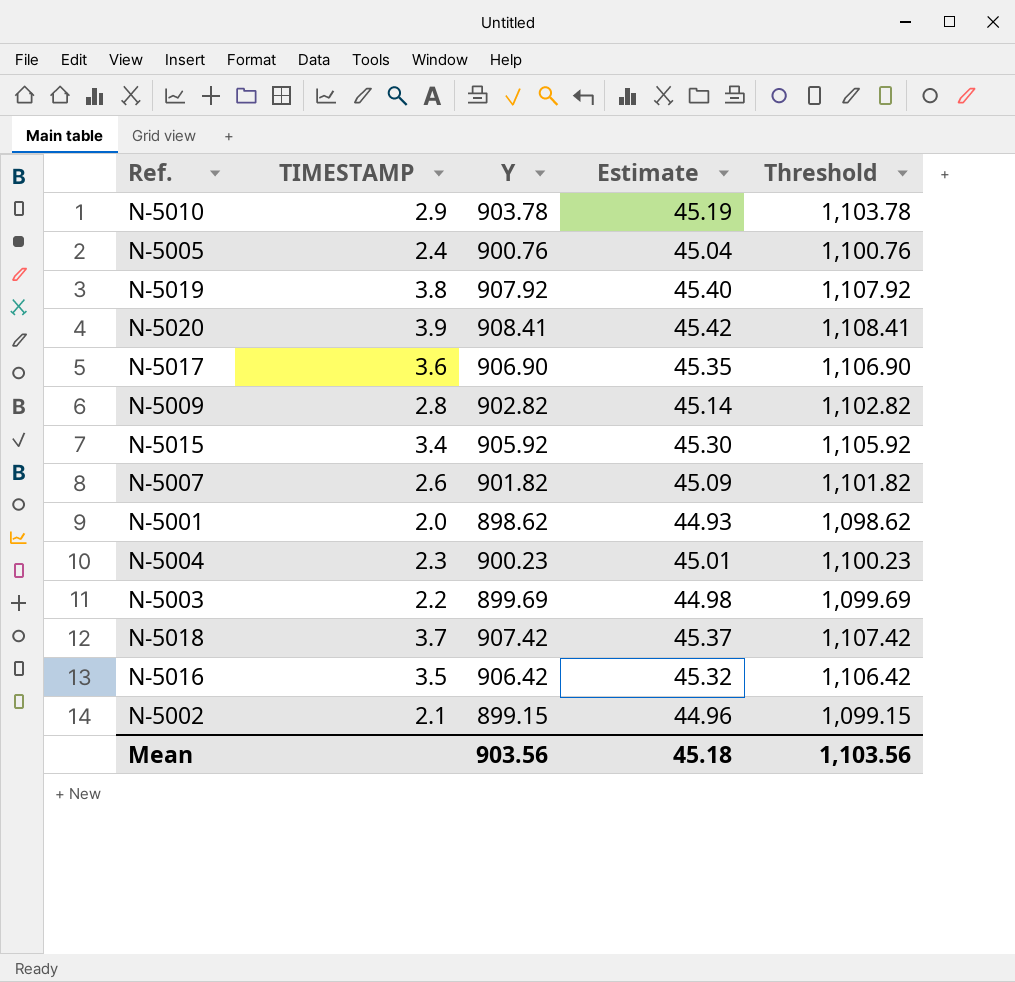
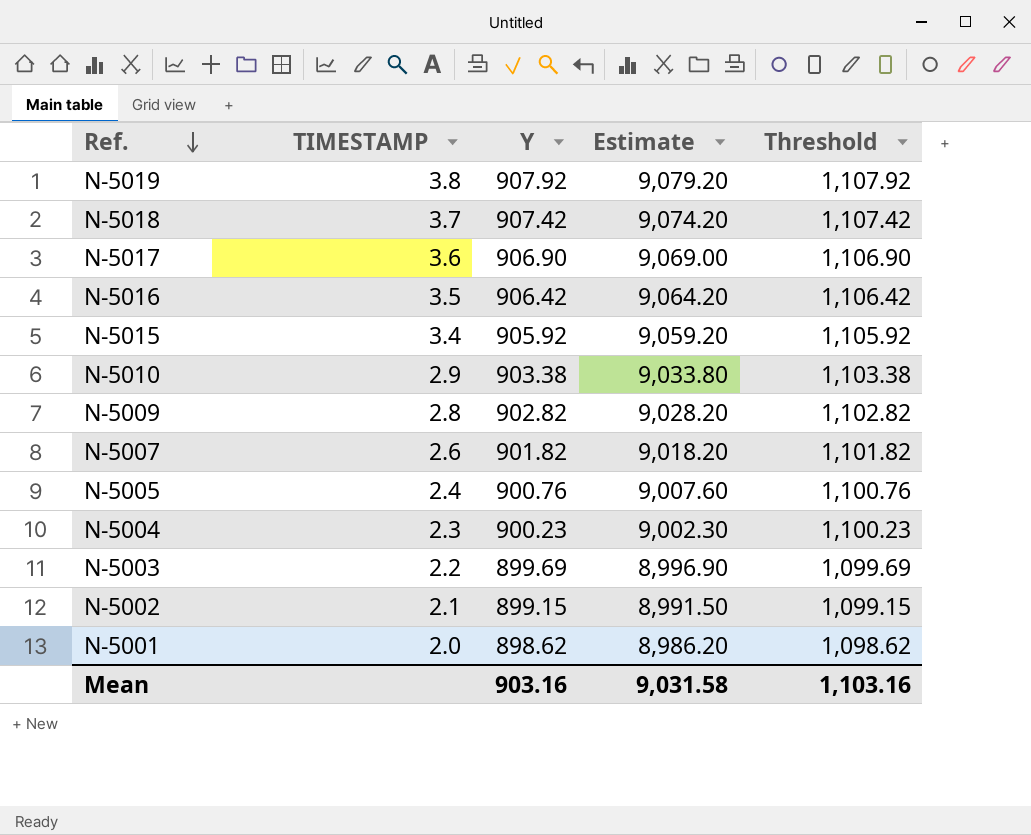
row order: none -> Ref. descending
column Estimate | formula: [Y] * 0.05 -> [Y] * 10
row N-5020: 3.9 | 908.41 | 45.42 | 1,108.41 -> none
N-5010 | Y: 903.78 -> 903.38
N-5010 | Threshold: 1,103.78 -> 1,103.38
Mean | Y: 903.56 -> 903.16
Mean | Estimate: 45.18 -> 9,031.58
Mean | Threshold: 1,103.56 -> 1,103.16

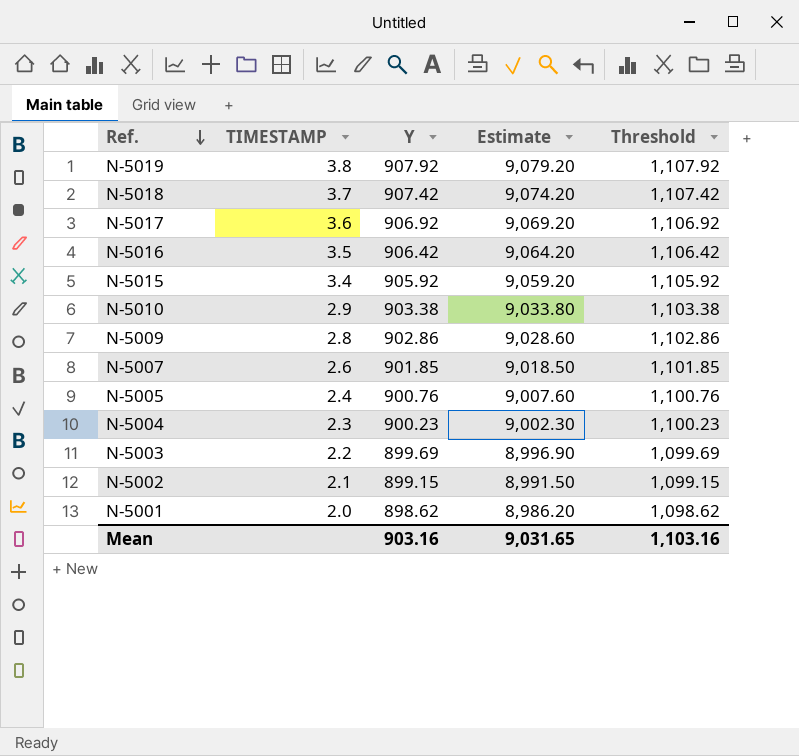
N-5017 | Y: 906.90 -> 906.92
N-5017 | Estimate: 9,069.00 -> 9,069.20
N-5017 | Threshold: 1,106.90 -> 1,106.92
N-5009 | Y: 902.82 -> 902.86
N-5009 | Estimate: 9,028.20 -> 9,028.60
N-5009 | Threshold: 1,102.82 -> 1,102.86
N-5007 | Y: 901.82 -> 901.85
N-5007 | Estimate: 9,018.20 -> 9,018.50
N-5007 | Threshold: 1,101.82 -> 1,101.85
Mean | Estimate: 9,031.58 -> 9,031.65

